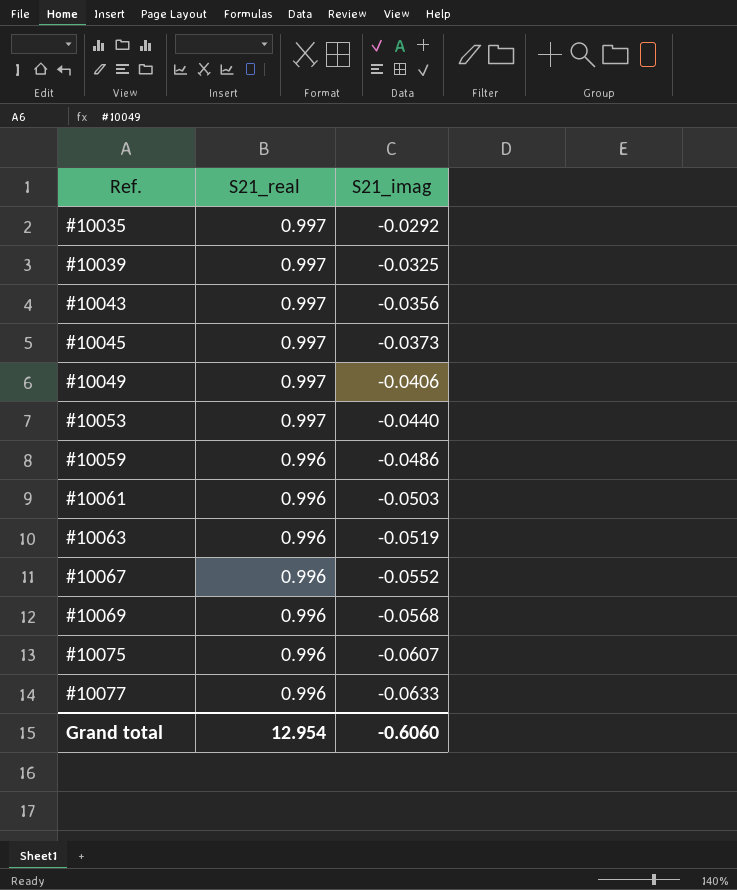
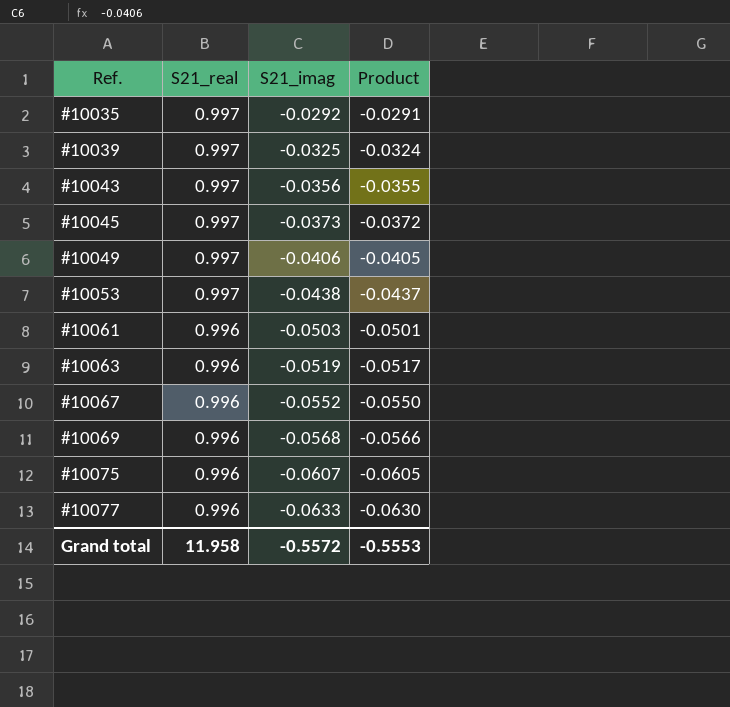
column Product | formula: none -> [S21_real] * [S21_imag]
row #10059: 0.996 | -0.0486 -> none
#10053 | S21_imag: -0.0440 -> -0.0438
Grand total | S21_real: 12.954 -> 11.958
Grand total | S21_imag: -0.6060 -> -0.5572

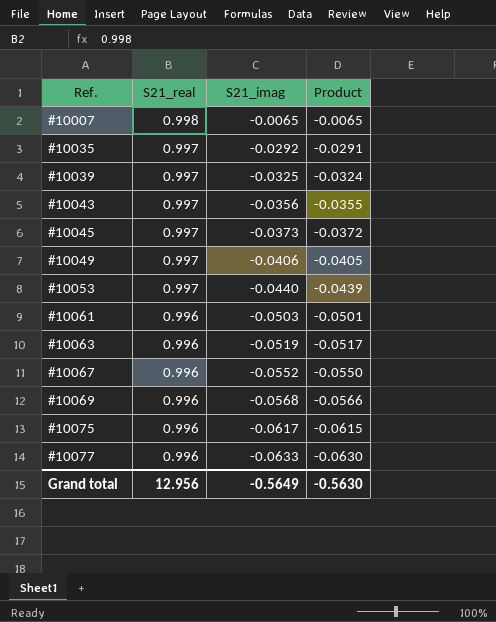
row #10007: none -> 0.998 | -0.0065 | -0.0065
#10053 | S21_imag: -0.0438 -> -0.0440
#10053 | Product: -0.0437 -> -0.0439
#10075 | S21_imag: -0.0607 -> -0.0617
#10075 | Product: -0.0605 -> -0.0615
Grand total | S21_real: 11.958 -> 12.956
Grand total | S21_imag: -0.5572 -> -0.5649
Grand total | Product: -0.5553 -> -0.5630

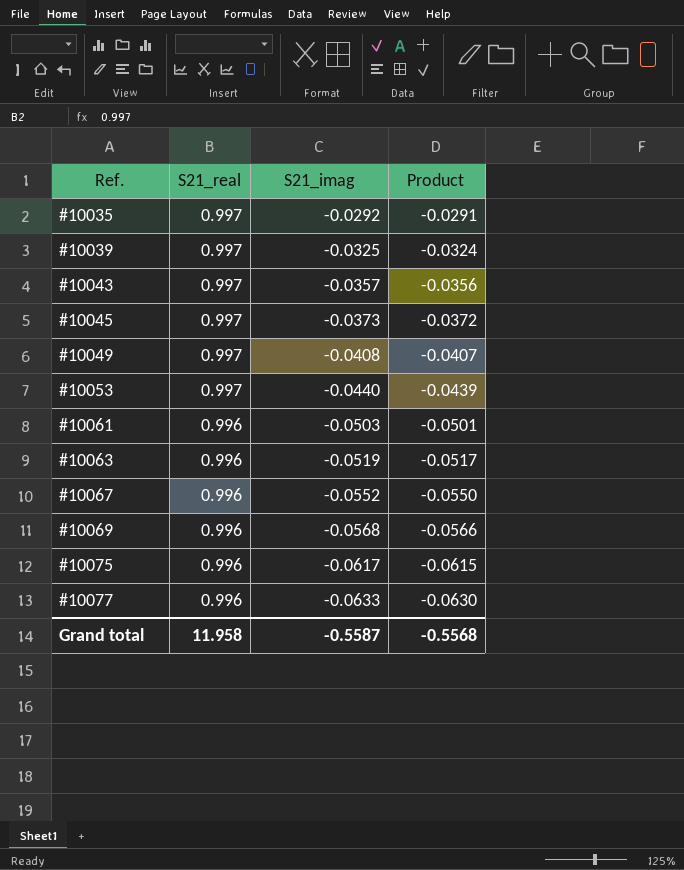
row #10007: 0.998 | -0.0065 | -0.0065 -> none
#10043 | S21_imag: -0.0356 -> -0.0357
#10043 | Product: -0.0355 -> -0.0356
#10049 | S21_imag: -0.0406 -> -0.0408
#10049 | Product: -0.0405 -> -0.0407
Grand total | S21_real: 12.956 -> 11.958
Grand total | S21_imag: -0.5649 -> -0.5587
Grand total | Product: -0.5630 -> -0.5568

